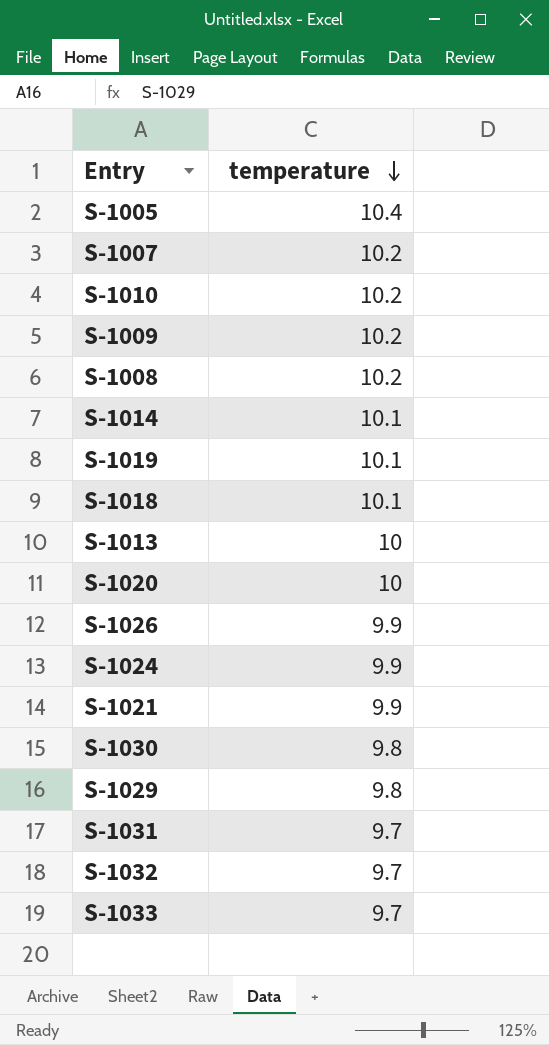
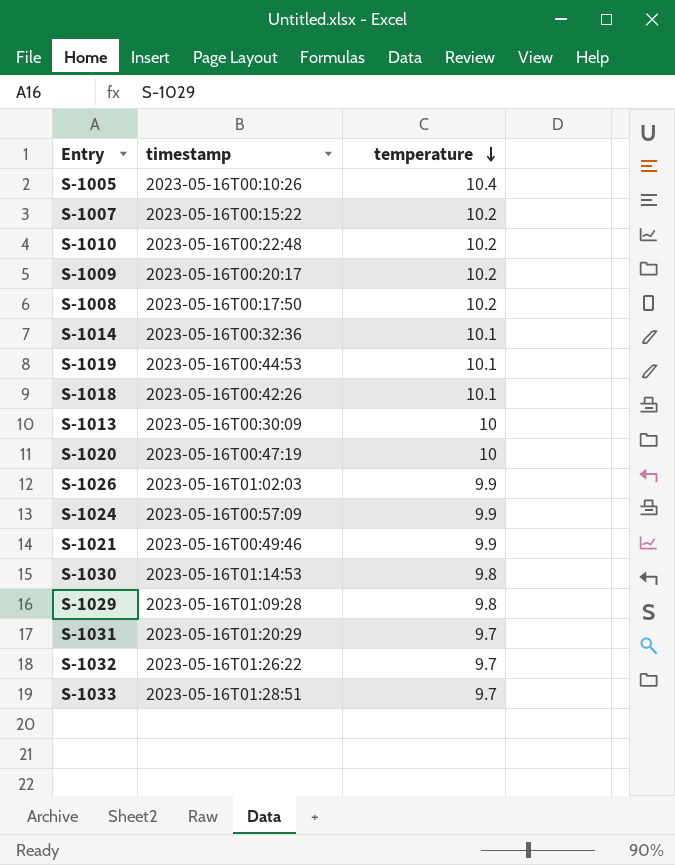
column timestamp | position: none -> 2

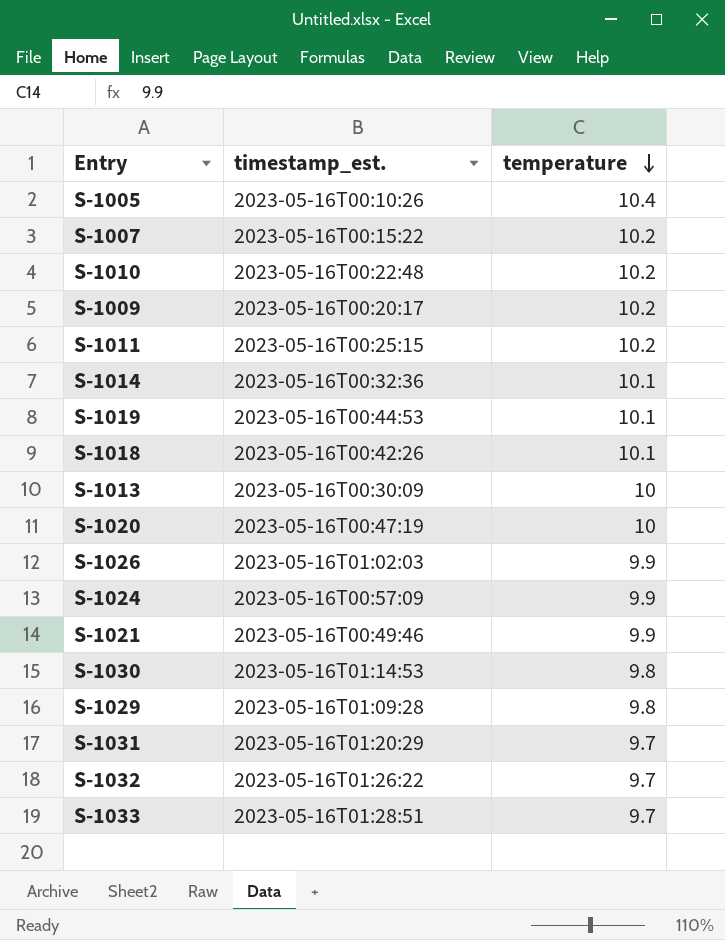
column name: timestamp -> timestamp_est.
row S-1008: 2023-05-16T00:17:50 | 10.2 -> none
row S-1011: none -> 2023-05-16T00:25:15 | 10.2

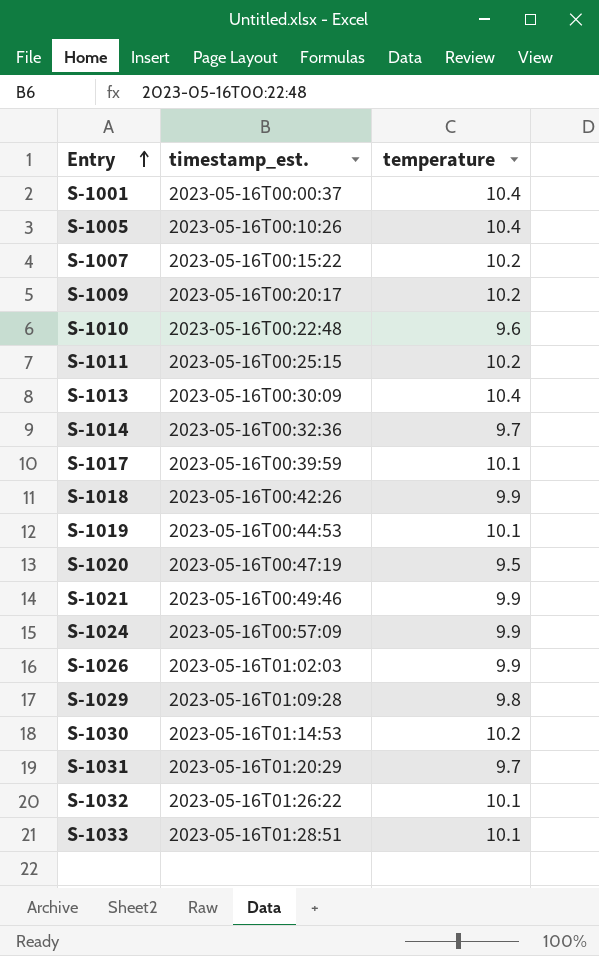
row order: temperature descending -> Entry ascending
row S-1001: none -> 2023-05-16T00:00:37 | 10.4
S-1010 | temperature: 10.2 -> 9.6
S-1013 | temperature: 10 -> 10.4
S-1014 | temperature: 10.1 -> 9.7
row S-1017: none -> 2023-05-16T00:39:59 | 10.1
S-1018 | temperature: 10.1 -> 9.9
S-1020 | temperature: 10 -> 9.5
S-1030 | temperature: 9.8 -> 10.2
S-1032 | temperature: 9.7 -> 10.1
S-1033 | temperature: 9.7 -> 10.1

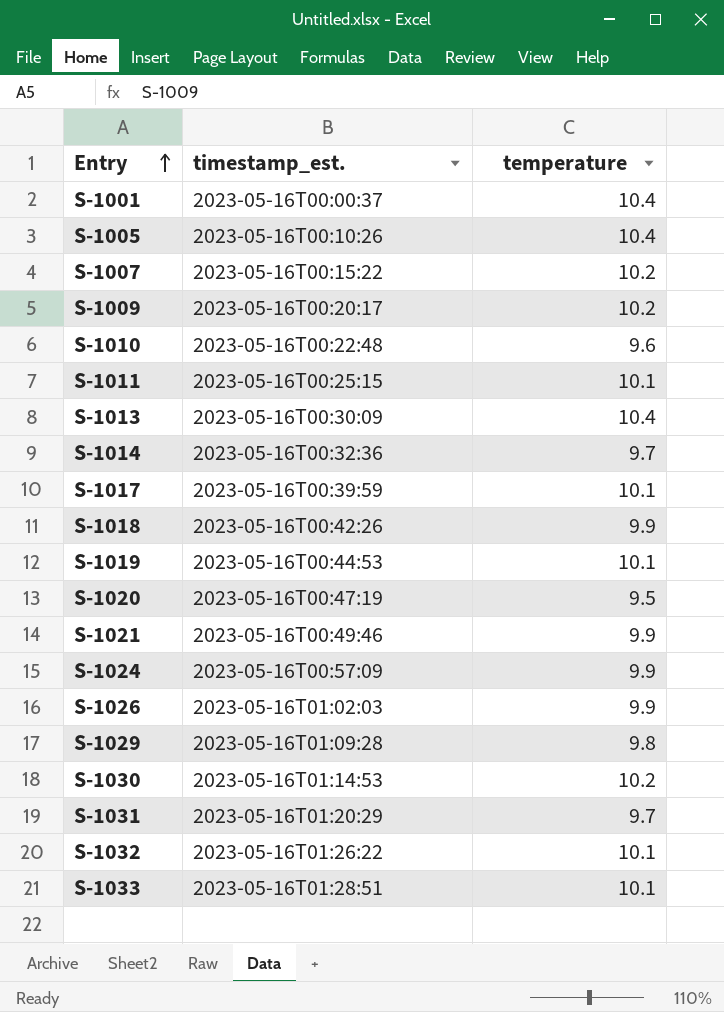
S-1011 | temperature: 10.2 -> 10.1

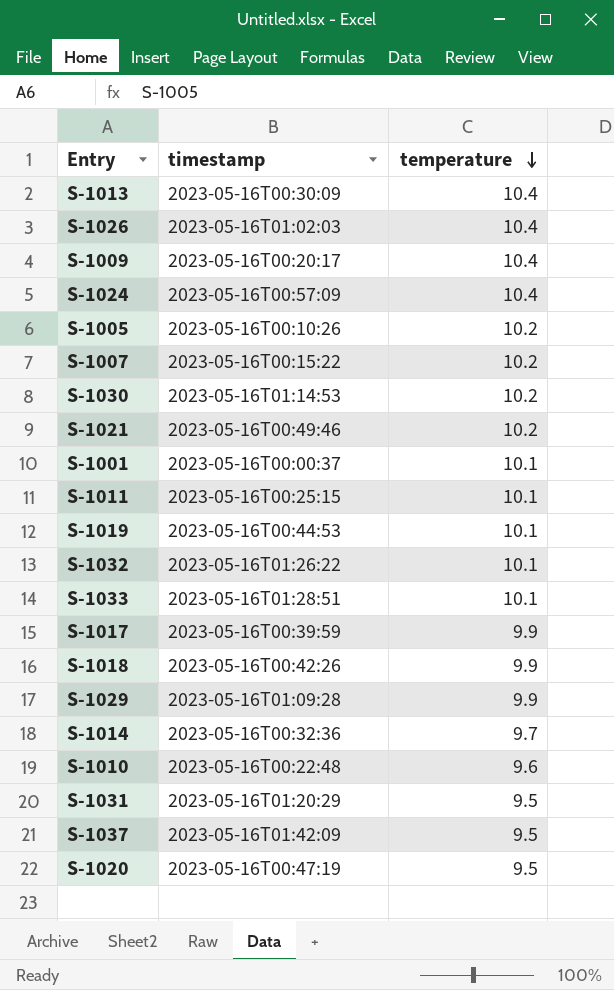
row order: Entry ascending -> temperature descending
column name: timestamp_est. -> timestamp
S-1026 | temperature: 9.9 -> 10.4
S-1009 | temperature: 10.2 -> 10.4
S-1024 | temperature: 9.9 -> 10.4
S-1005 | temperature: 10.4 -> 10.2
S-1021 | temperature: 9.9 -> 10.2
S-1001 | temperature: 10.4 -> 10.1
S-1017 | temperature: 10.1 -> 9.9
S-1029 | temperature: 9.8 -> 9.9
S-1031 | temperature: 9.7 -> 9.5
row S-1037: none -> 2023-05-16T01:42:09 | 9.5

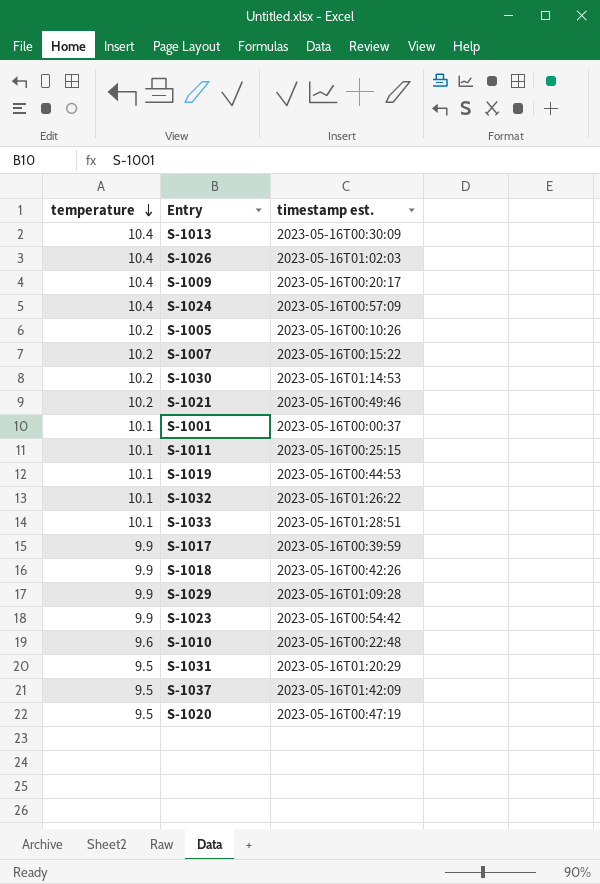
column temperature | position: 3 -> 1
column name: timestamp -> timestamp est.
row S-1014: 2023-05-16T00:32:36 | 9.7 -> none
row S-1023: none -> 9.9 | 2023-05-16T00:54:42

